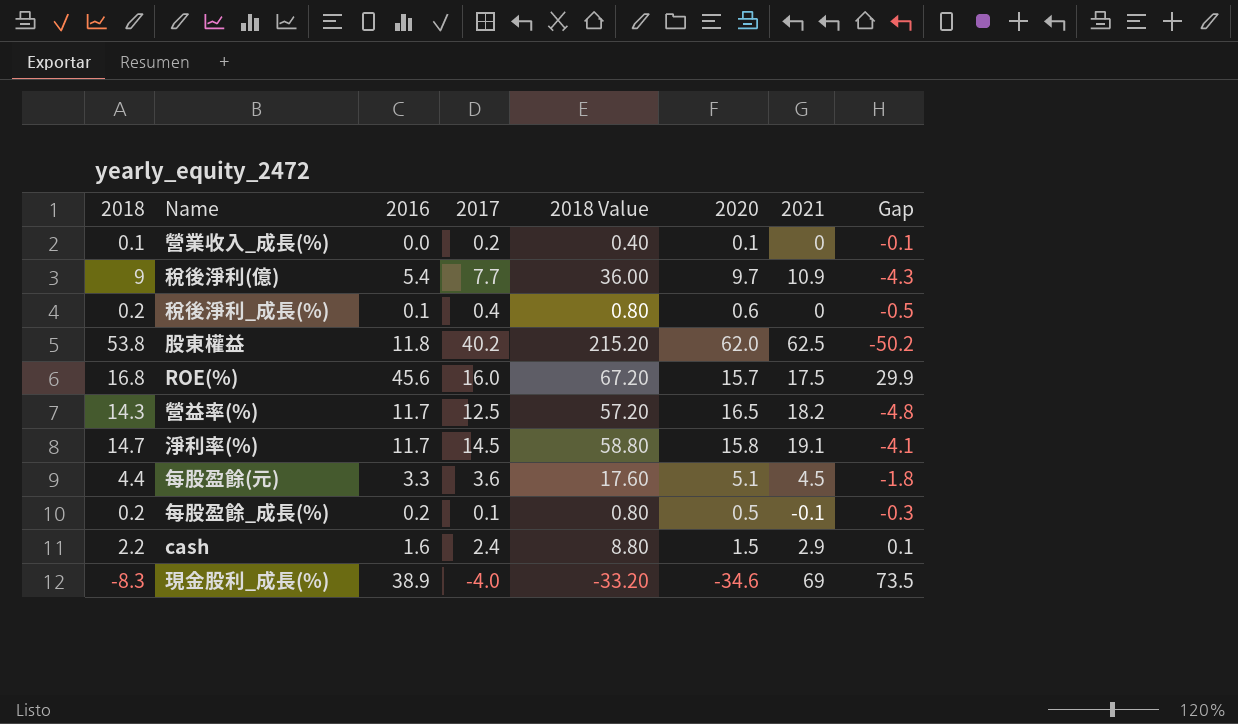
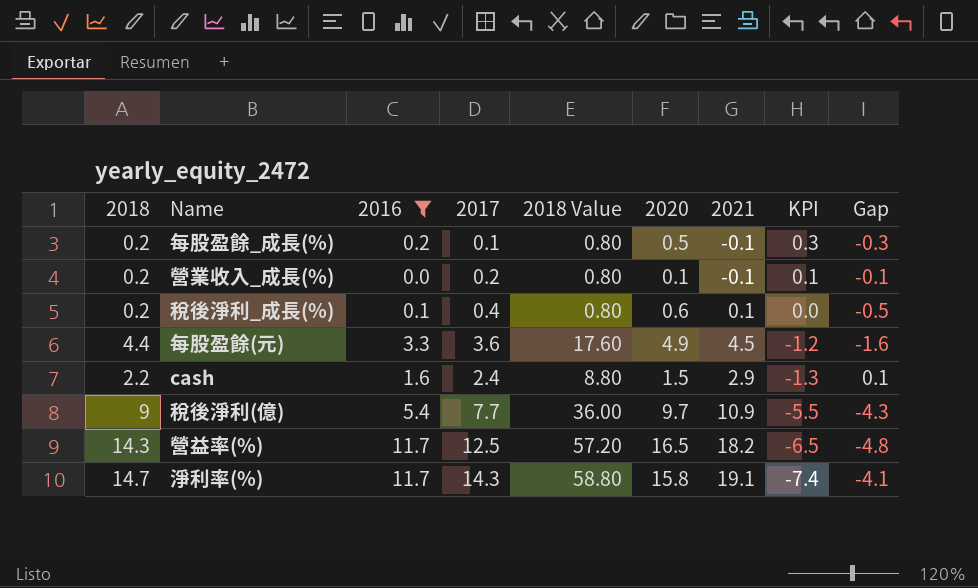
filter: none -> 2016 <= 11.7
row order: none -> KPI descending
column KPI | formula: none -> [2016] - [2021]
營業收入_成長(%) | 2018: 0.1 -> 0.2
營業收入_成長(%) | 2018 Value: 0.40 -> 0.80
營業收入_成長(%) | 2021: 0 -> -0.1
稅後淨利_成長(%) | 2021: 0 -> 0.1
每股盈餘(元) | 2020: 5.1 -> 4.9
每股盈餘(元) | Gap: -1.8 -> -1.6
淨利率(%) | 2017: 14.5 -> 14.3

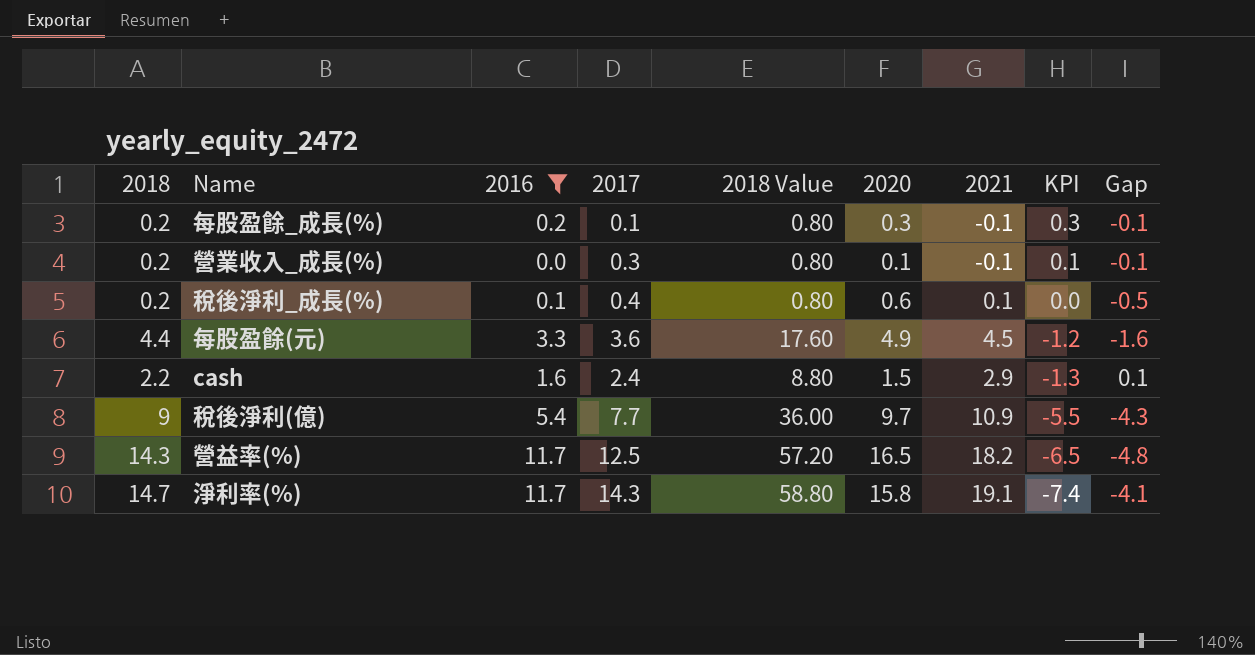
每股盈餘_成長(%) | 2020: 0.5 -> 0.3
每股盈餘_成長(%) | Gap: -0.3 -> -0.1
營業收入_成長(%) | 2017: 0.2 -> 0.3

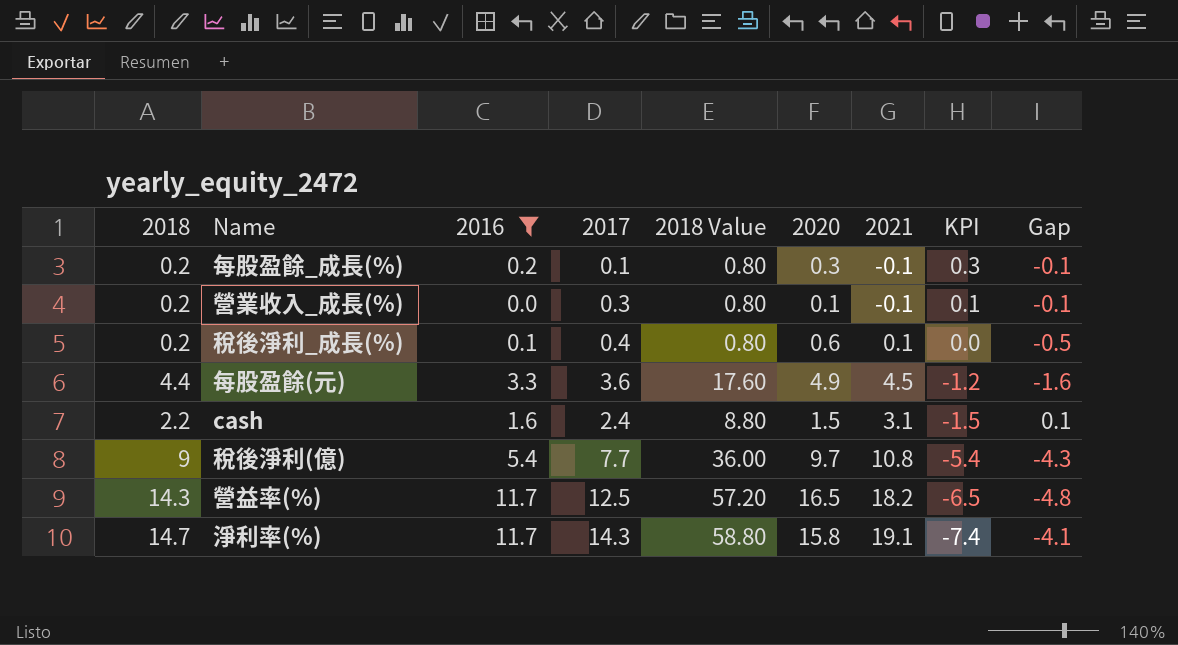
cash | 2021: 2.9 -> 3.1
cash | KPI: -1.3 -> -1.5
稅後淨利(億) | 2021: 10.9 -> 10.8
稅後淨利(億) | KPI: -5.5 -> -5.4

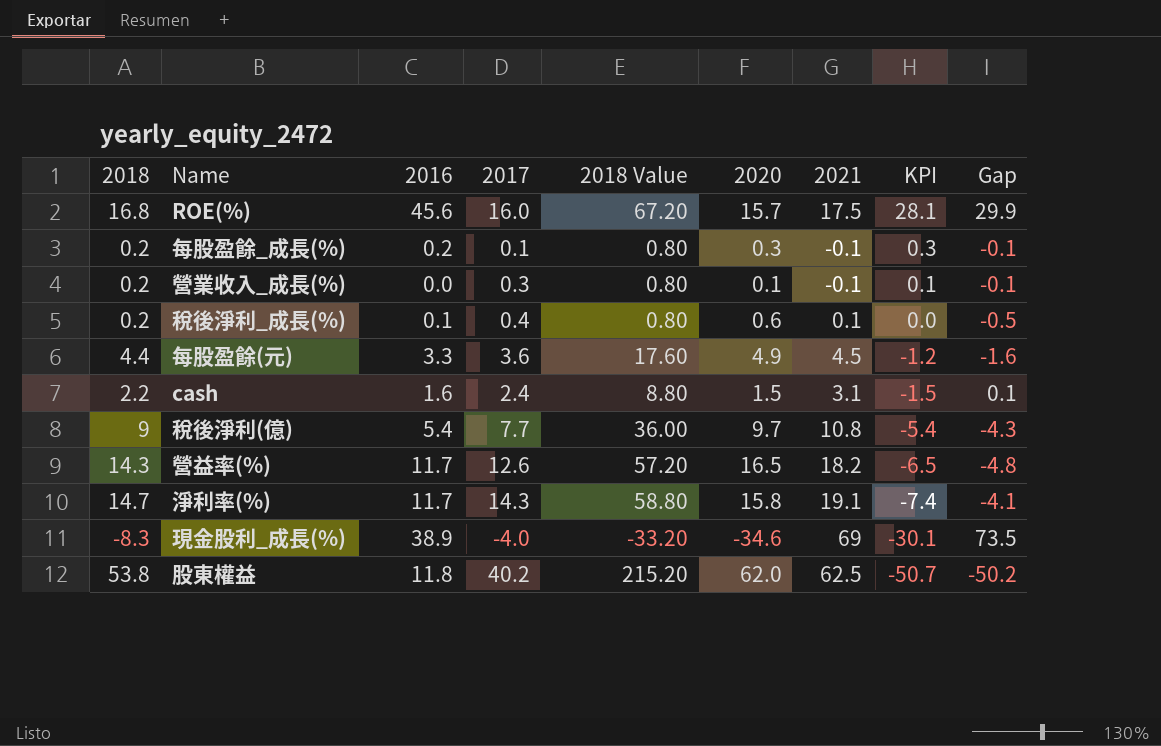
filter: 2016 <= 11.7 -> none
營益率(%) | 2017: 12.5 -> 12.6

